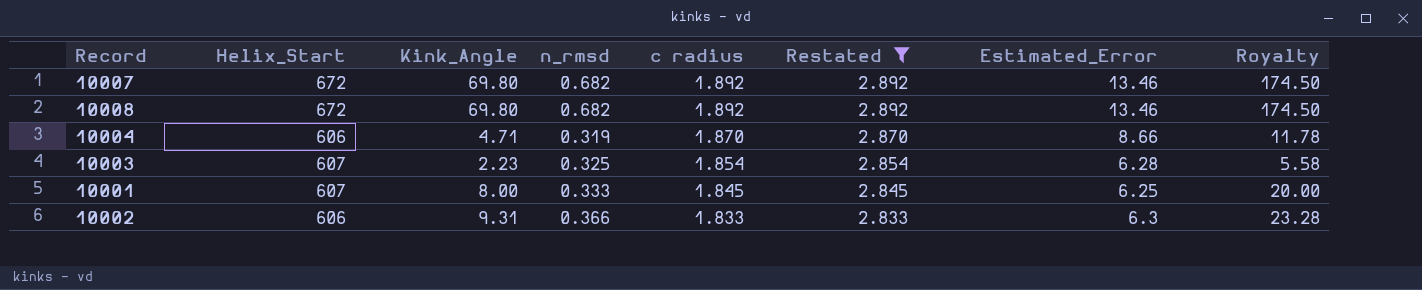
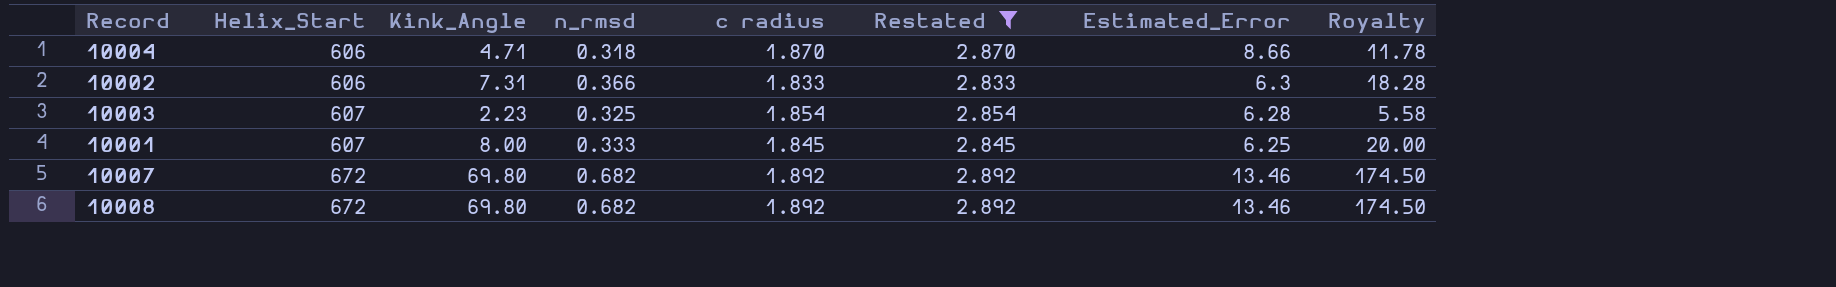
row order: c radius descending -> Helix_Start ascending
10004 | n_rmsd: 0.319 -> 0.318
10002 | Kink_Angle: 9.31 -> 7.31
10002 | Royalty: 23.28 -> 18.28

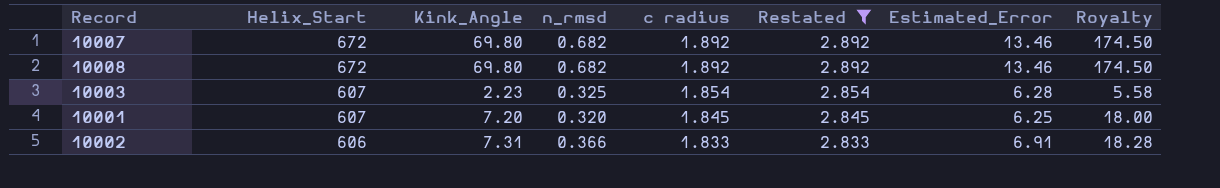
row order: Helix_Start ascending -> Helix_Start descending
row 10004: 606 | 4.71 | 0.318 | 1.870 | 2.870 | 8.66 | 11.78 -> none
10001 | Kink_Angle: 8.00 -> 7.20
10001 | n_rmsd: 0.333 -> 0.320
10001 | Royalty: 20.00 -> 18.00
10002 | Estimated_Error: 6.3 -> 6.91

